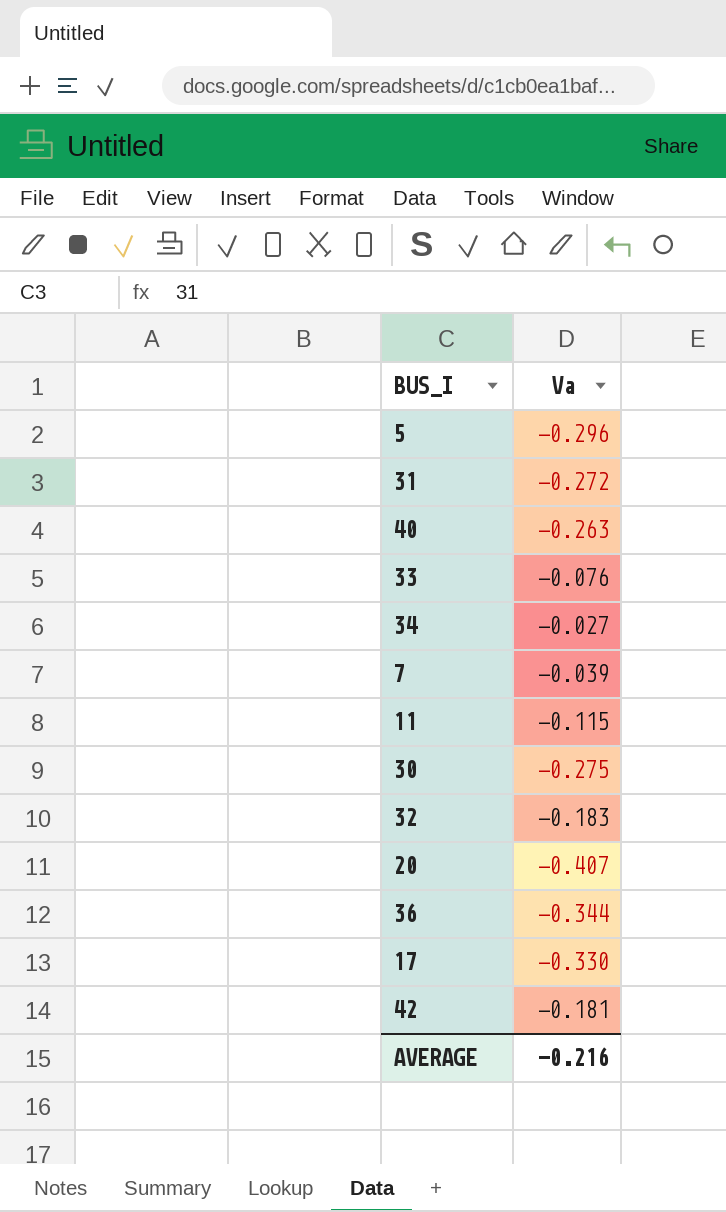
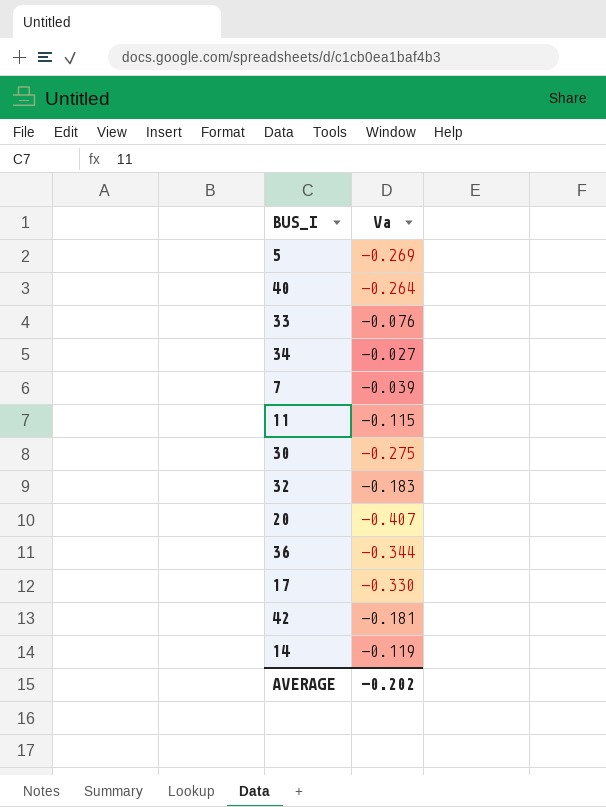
row 31: -0.272 -> none
5 | Va: -0.296 -> -0.269
40 | Va: -0.263 -> -0.264
row 14: none -> -0.119
AVERAGE | Va: -0.216 -> -0.202

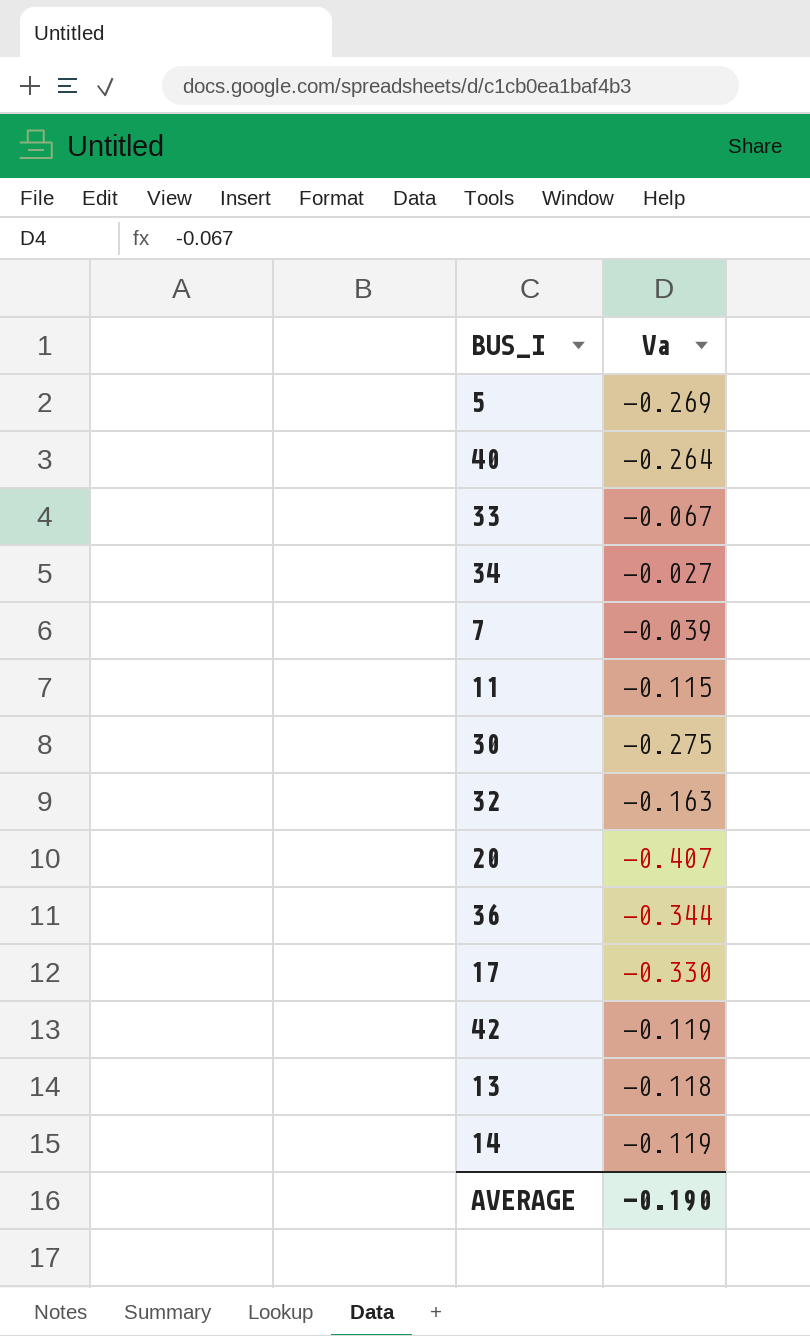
33 | Va: -0.076 -> -0.067
32 | Va: -0.183 -> -0.163
42 | Va: -0.181 -> -0.119
row 13: none -> -0.118
AVERAGE | Va: -0.202 -> -0.190

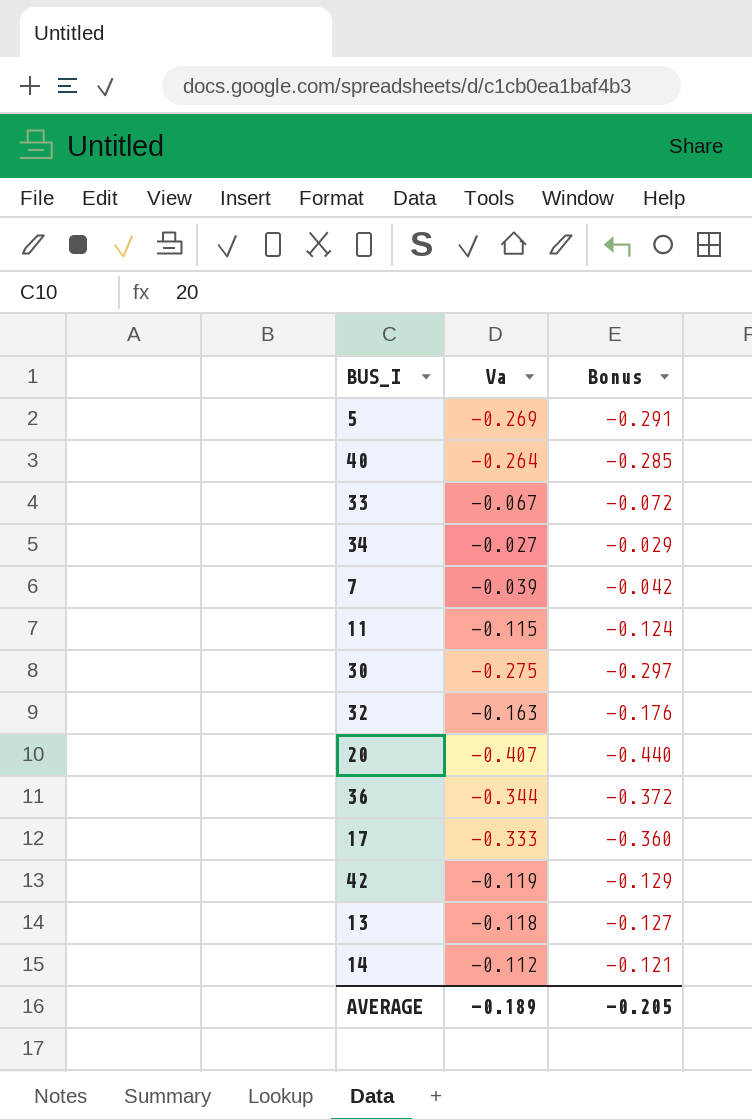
column Bonus | formula: none -> [Va] * 1.08
17 | Va: -0.330 -> -0.333
14 | Va: -0.119 -> -0.112
AVERAGE | Va: -0.190 -> -0.189

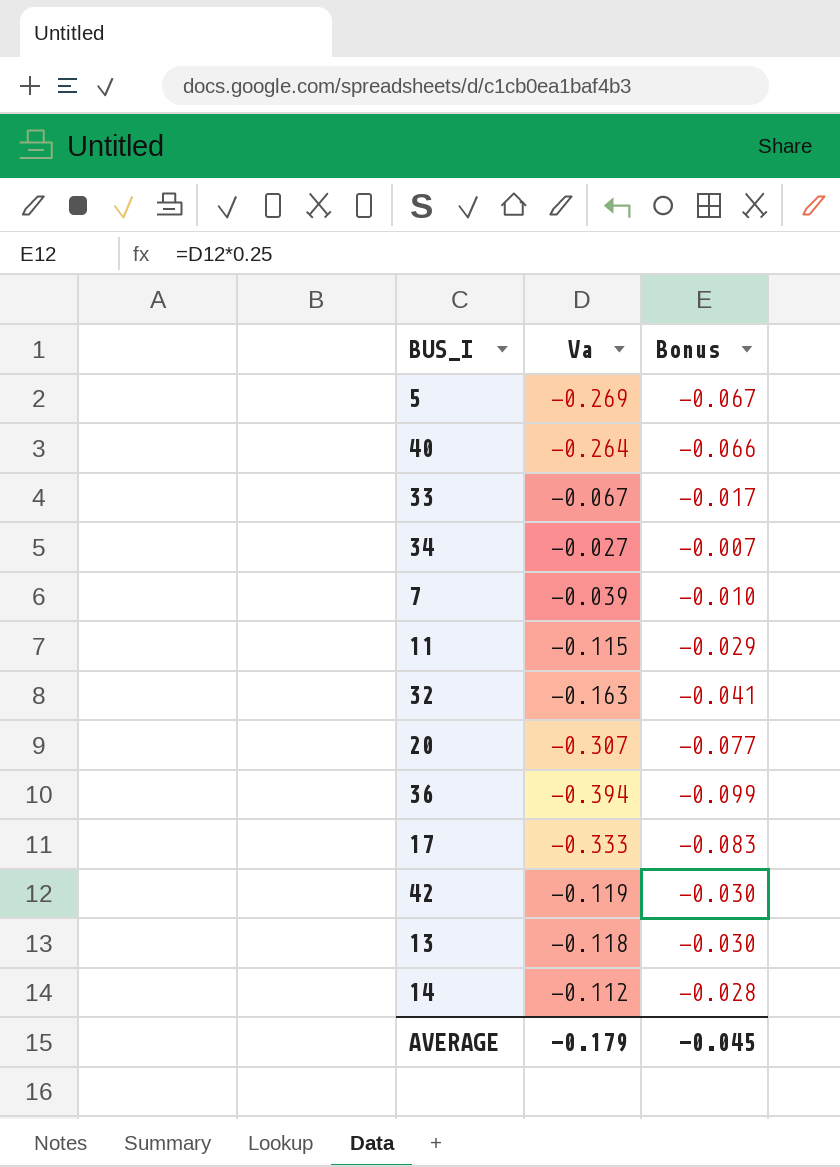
column Bonus | formula: [Va] * 1.08 -> [Va] * 0.25
row 30: -0.275 | -0.297 -> none
20 | Va: -0.407 -> -0.307
36 | Va: -0.344 -> -0.394
AVERAGE | Va: -0.189 -> -0.179
AVERAGE | Bonus: -0.205 -> -0.045

